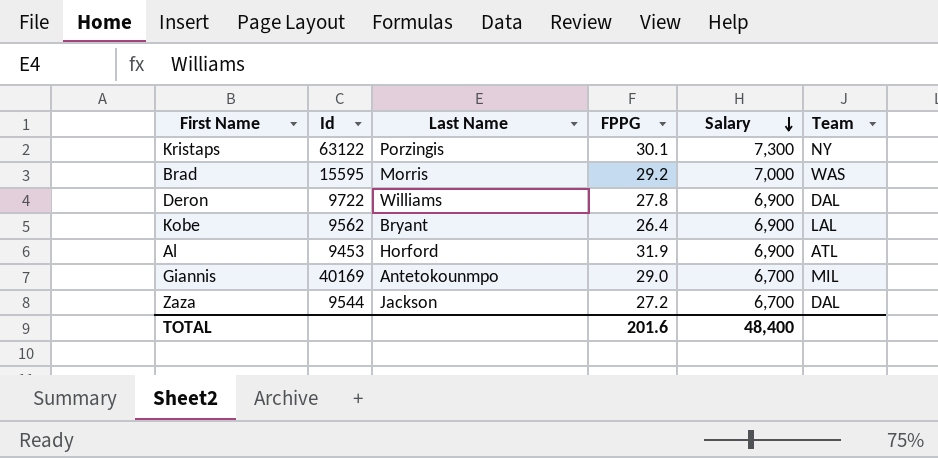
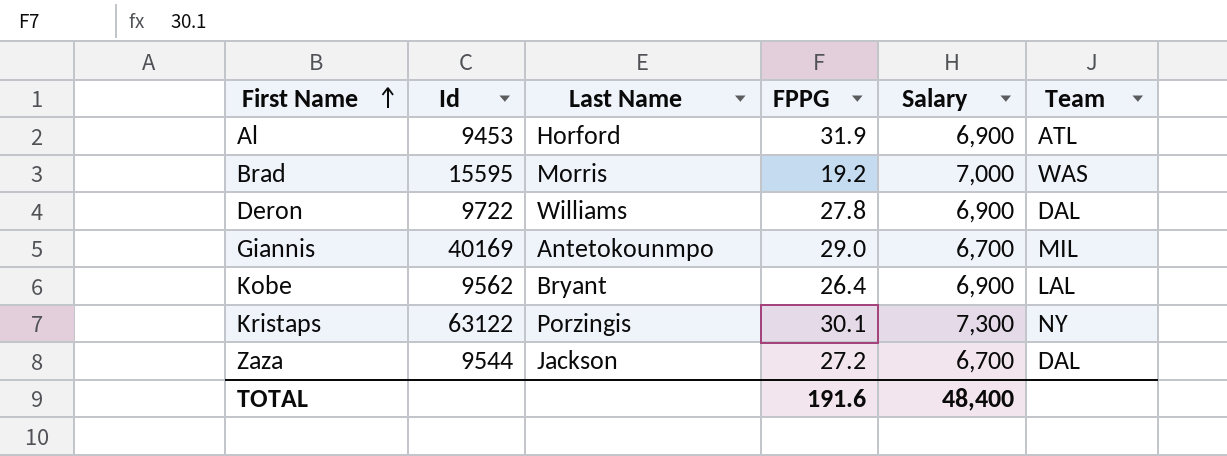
row order: Salary descending -> First Name ascending
Brad | FPPG: 29.2 -> 19.2
TOTAL | FPPG: 201.6 -> 191.6

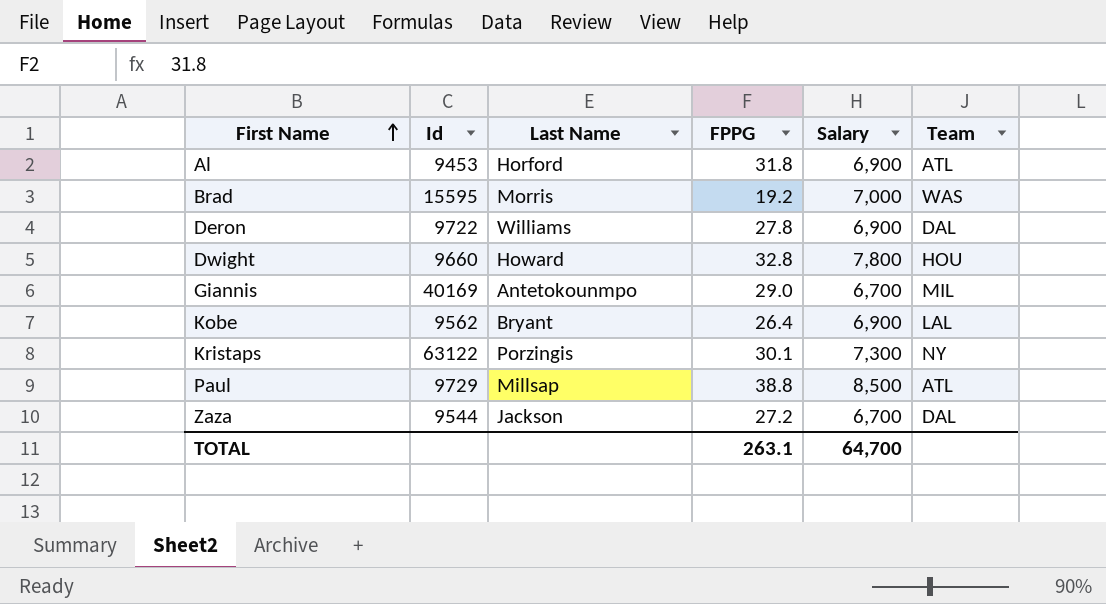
Al | FPPG: 31.9 -> 31.8
row Dwight: none -> 9660 | Howard | 32.8 | 7,800 | HOU
row Paul: none -> 9729 | Millsap | 38.8 | 8,500 | ATL
TOTAL | FPPG: 191.6 -> 263.1
TOTAL | Salary: 48,400 -> 64,700

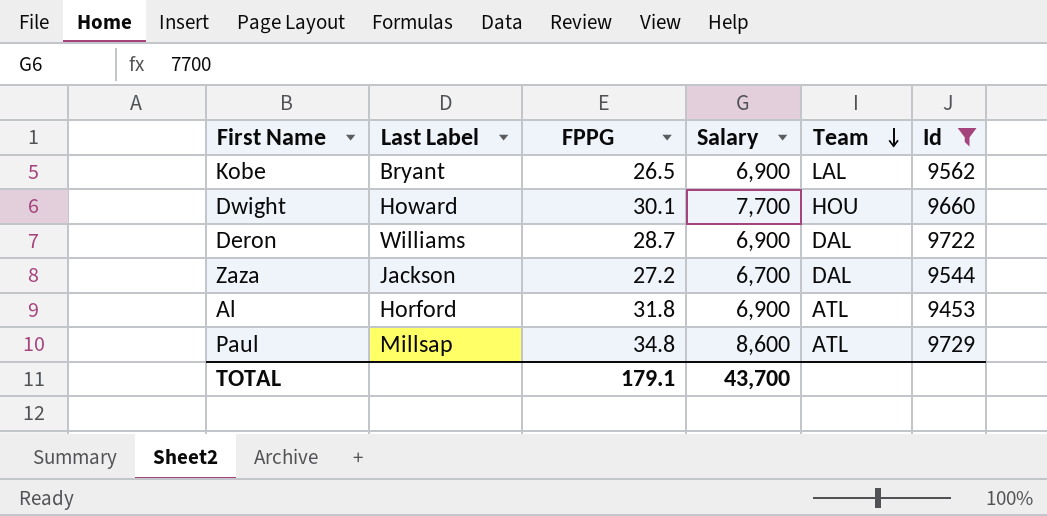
filter: none -> Id <= 9729
row order: First Name ascending -> Team descending
column name: Last Name -> Last Label
column Id | position: 2 -> 6
Kobe | FPPG: 26.4 -> 26.5
Dwight | FPPG: 32.8 -> 30.1
Dwight | Salary: 7,800 -> 7,700
Deron | FPPG: 27.8 -> 28.7
Paul | FPPG: 38.8 -> 34.8
Paul | Salary: 8,500 -> 8,600
TOTAL | FPPG: 263.1 -> 179.1
TOTAL | Salary: 64,700 -> 43,700

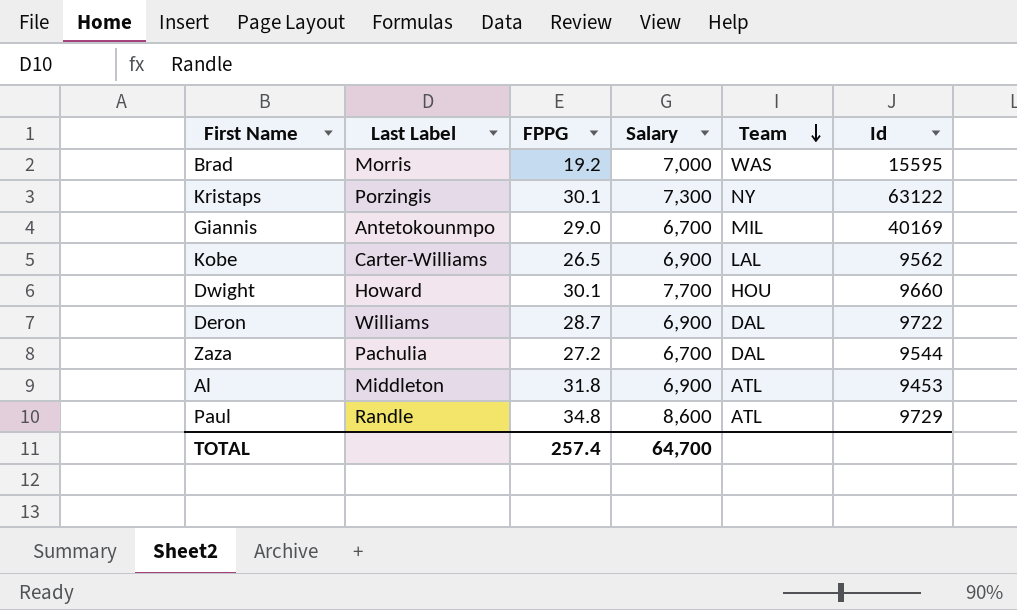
filter: Id <= 9729 -> none
Kobe | Last Label: Bryant -> Carter-Williams
Zaza | Last Label: Jackson -> Pachulia
Al | Last Label: Horford -> Middleton
Paul | Last Label: Millsap -> Randle
TOTAL | FPPG: 179.1 -> 257.4
TOTAL | Salary: 43,700 -> 64,700

